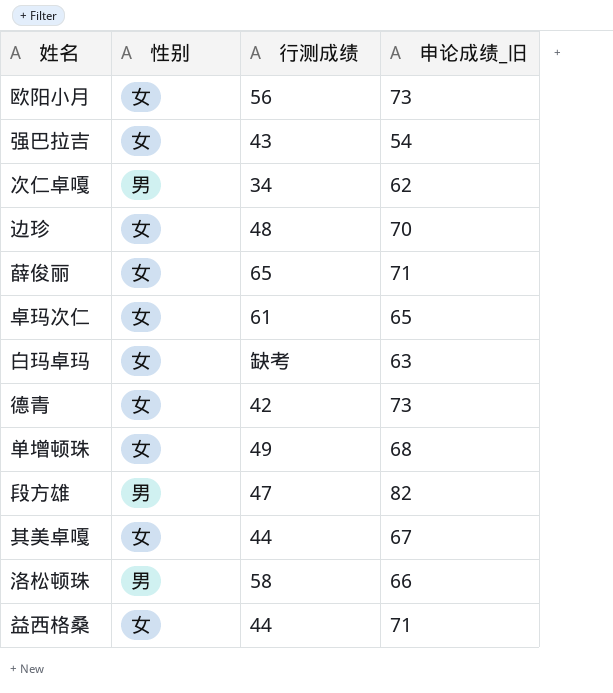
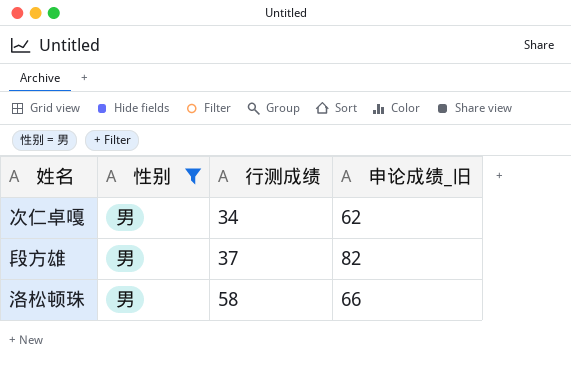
filter: none -> 性别 = 男
段方雄 | 行测成绩: 47 -> 37

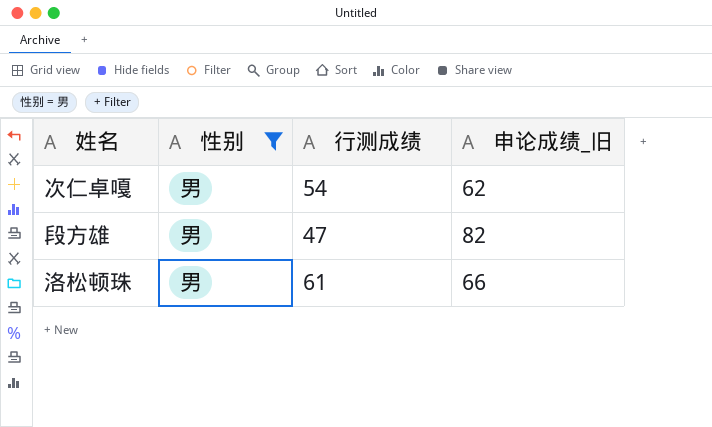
次仁卓嘎 | 行测成绩: 34 -> 54
段方雄 | 行测成绩: 37 -> 47
洛松顿珠 | 行测成绩: 58 -> 61

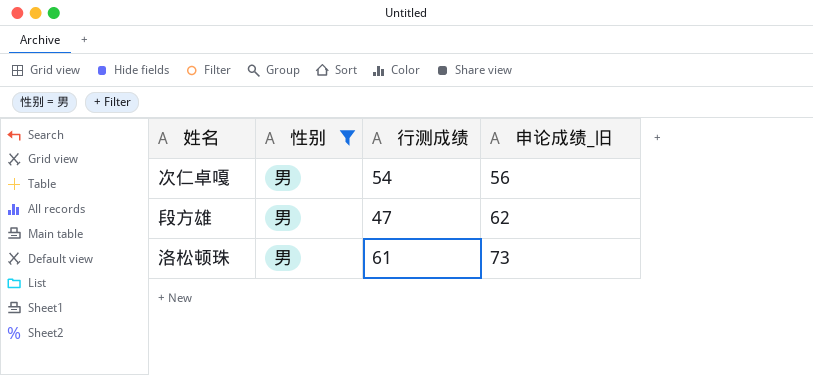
次仁卓嘎 | 申论成绩_旧: 62 -> 56
段方雄 | 申论成绩_旧: 82 -> 62
洛松顿珠 | 申论成绩_旧: 66 -> 73

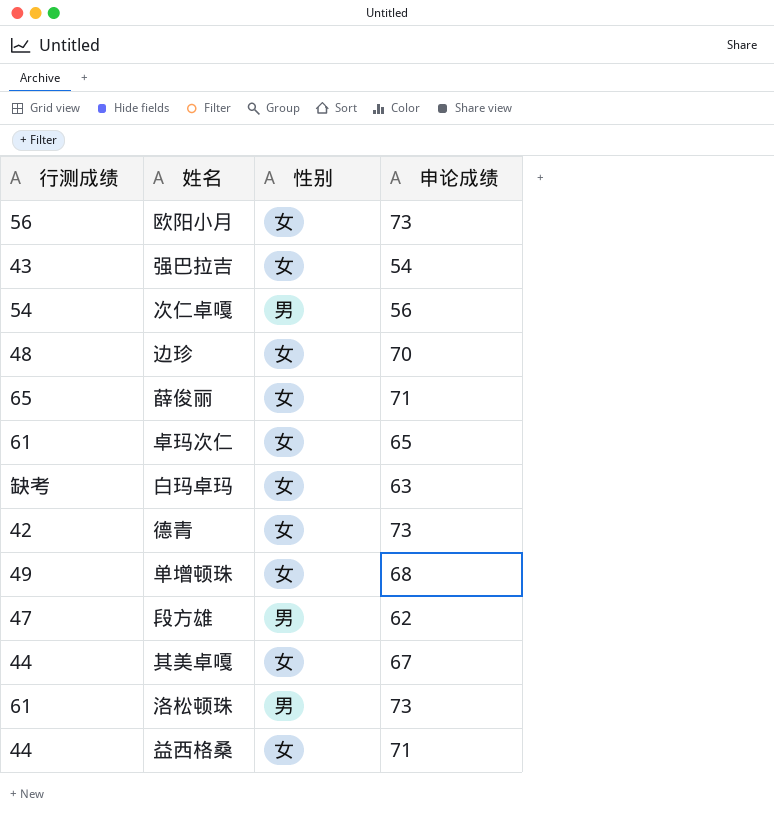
filter: 性别 = 男 -> none
column 行测成绩 | position: 3 -> 1
column name: 申论成绩_旧 -> 申论成绩

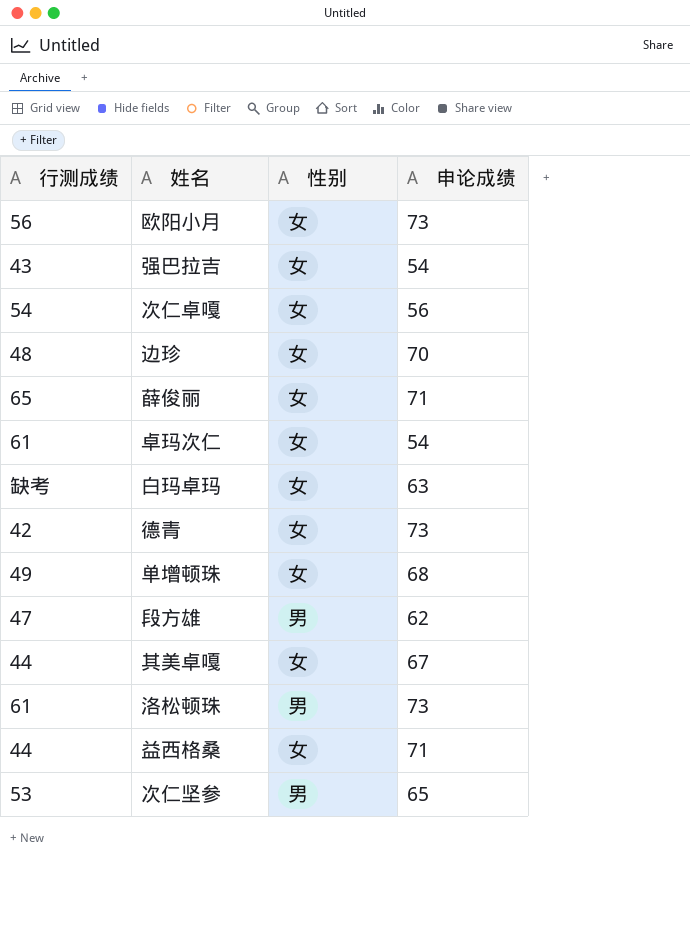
次仁卓嘎 | 性别: 男 -> 女
卓玛次仁 | 申论成绩: 65 -> 54
row 次仁坚参: none -> 53 | 男 | 65

